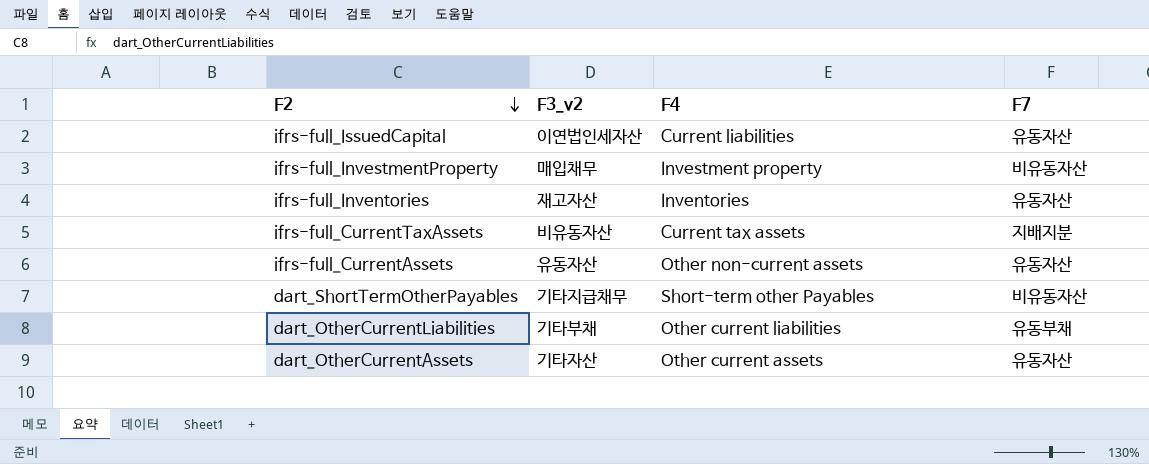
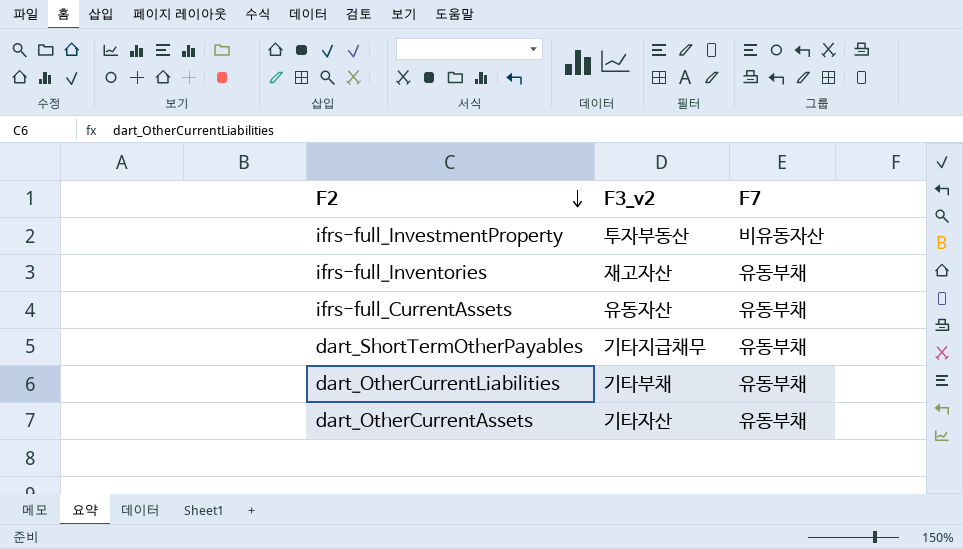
column F4 | position: 3 -> none
row ifrs-full_IssuedCapital: 이연법인세자산 | Current liabilities | 유동자산 -> none
row ifrs-full_CurrentTaxAssets: 비유동자산 | Current tax assets | 지배지분 -> none
ifrs-full_InvestmentProperty | F3_v2: 매입채무 -> 투자부동산
ifrs-full_Inventories | F7: 유동자산 -> 유동부채
ifrs-full_CurrentAssets | F7: 유동자산 -> 유동부채
dart_ShortTermOtherPayables | F7: 비유동자산 -> 유동부채
dart_OtherCurrentAssets | F7: 유동자산 -> 유동부채

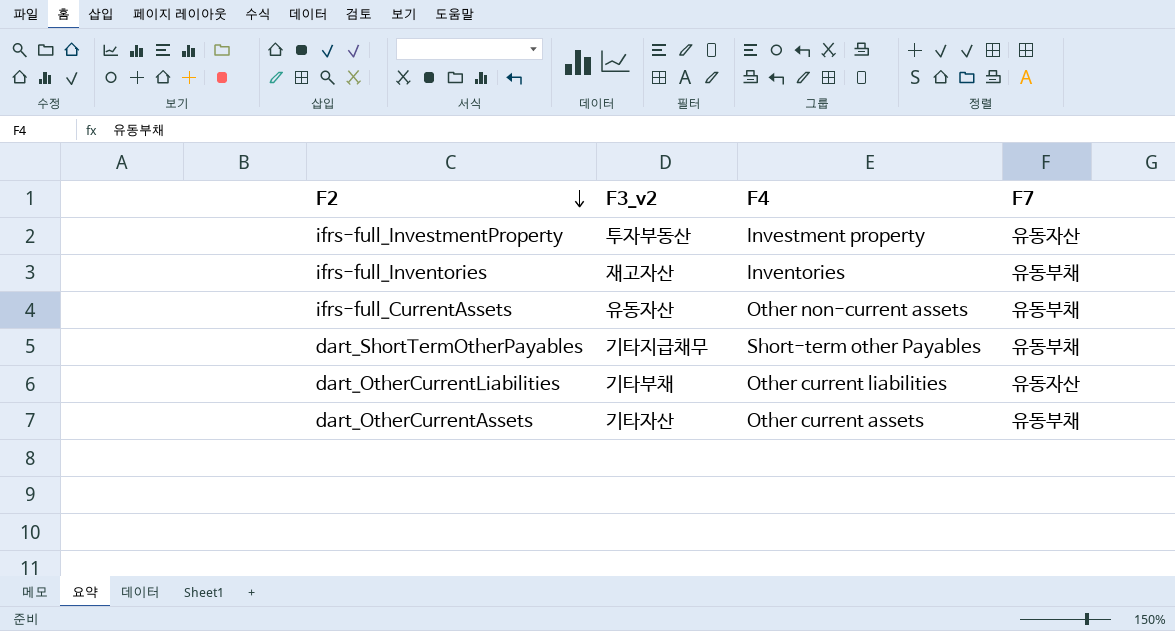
column F4 | position: none -> 3
ifrs-full_InvestmentProperty | F7: 비유동자산 -> 유동자산
dart_OtherCurrentLiabilities | F7: 유동부채 -> 유동자산

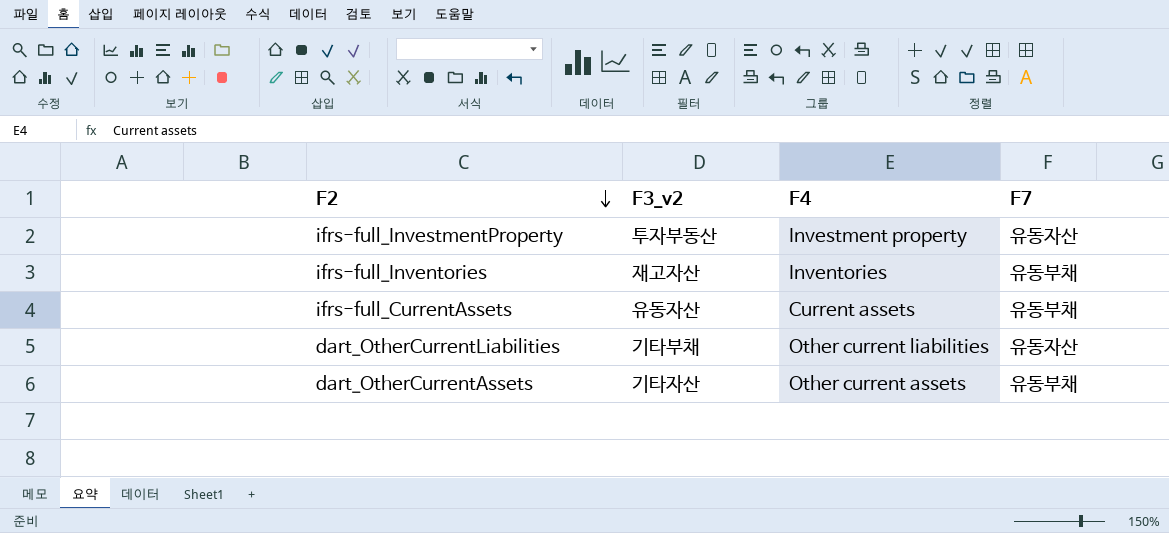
row dart_ShortTermOtherPayables: 기타지급채무 | Short-term other Payables | 유동부채 -> none
ifrs-full_CurrentAssets | F4: Other non-current assets -> Current assets

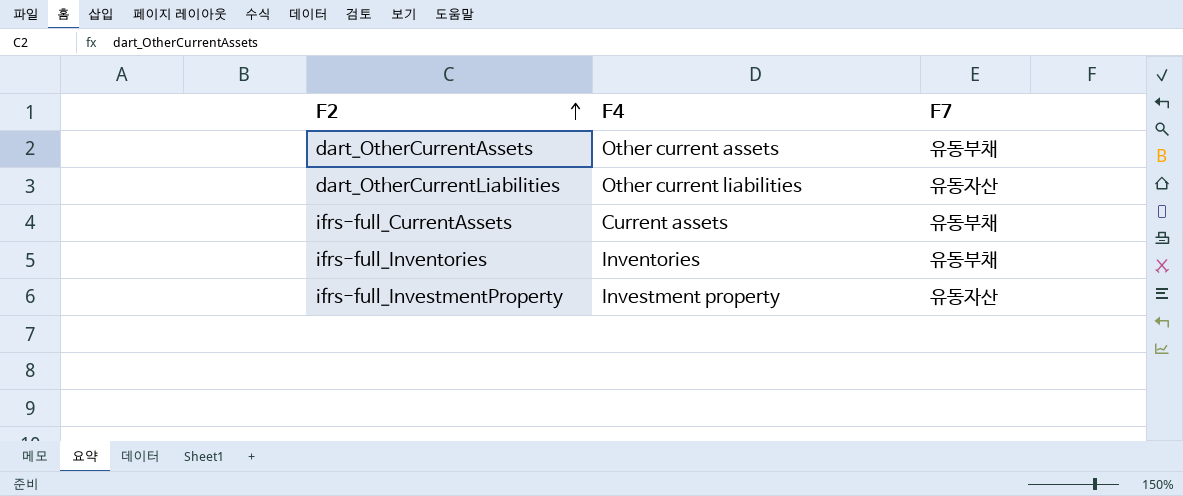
row order: F2 descending -> F2 ascending
column F3_v2 | position: 2 -> none

